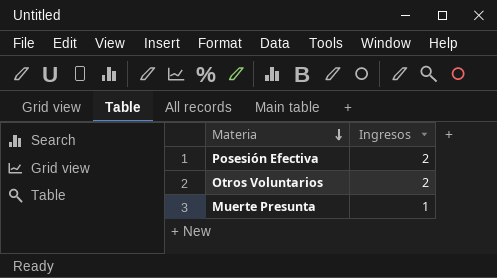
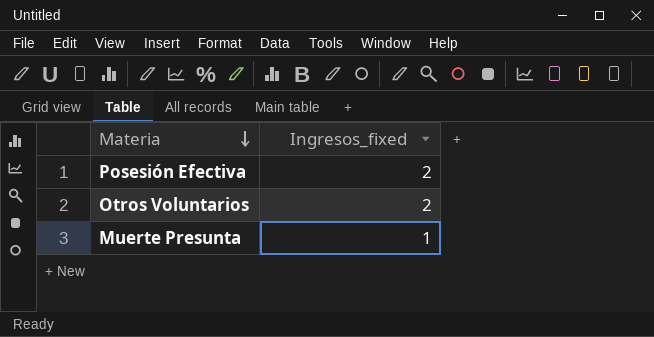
column name: Ingresos -> Ingresos_fixed

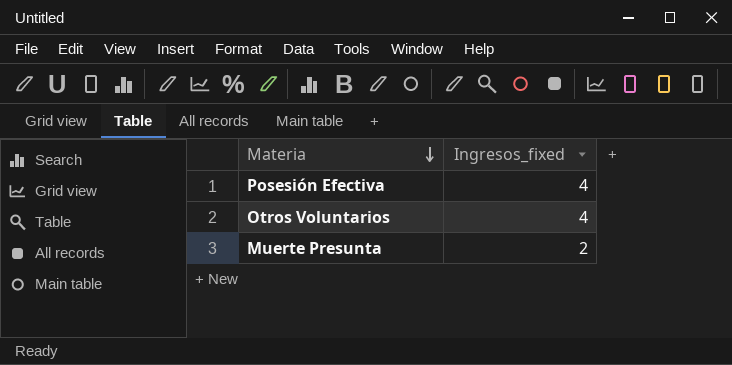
Posesión Efectiva | Ingresos_fixed: 2 -> 4
Otros Voluntarios | Ingresos_fixed: 2 -> 4
Muerte Presunta | Ingresos_fixed: 1 -> 2

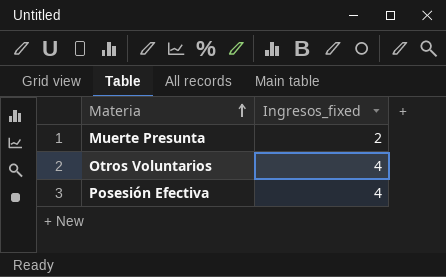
row order: Materia descending -> Materia ascending

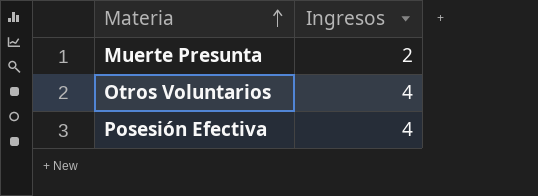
column name: Ingresos_fixed -> Ingresos

